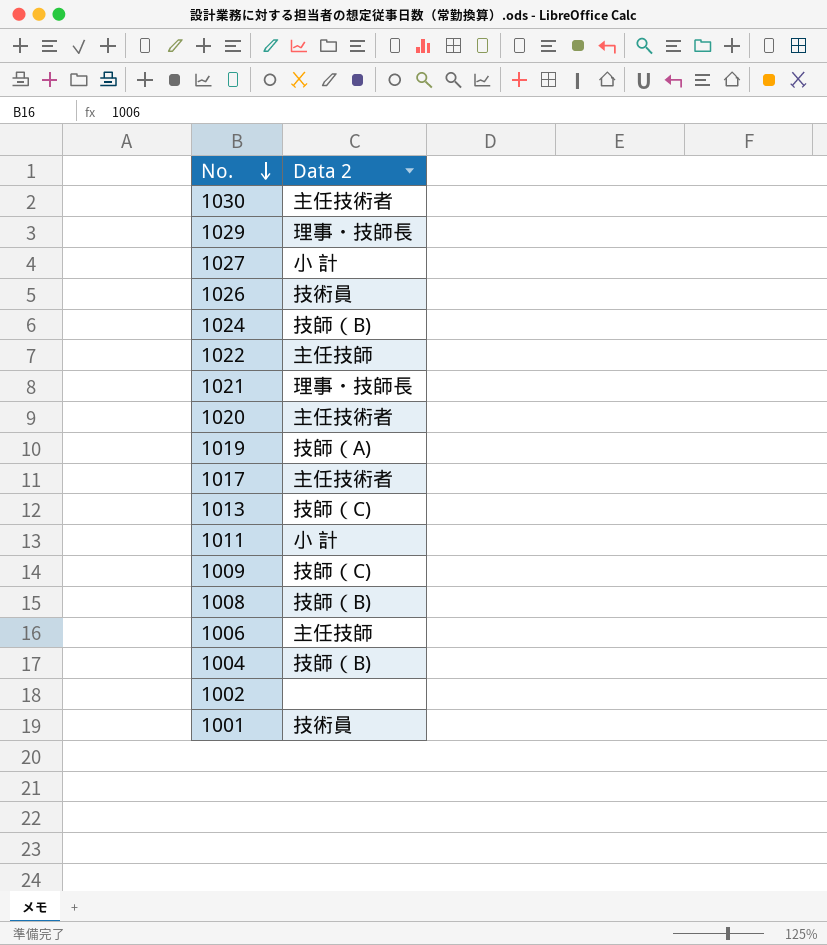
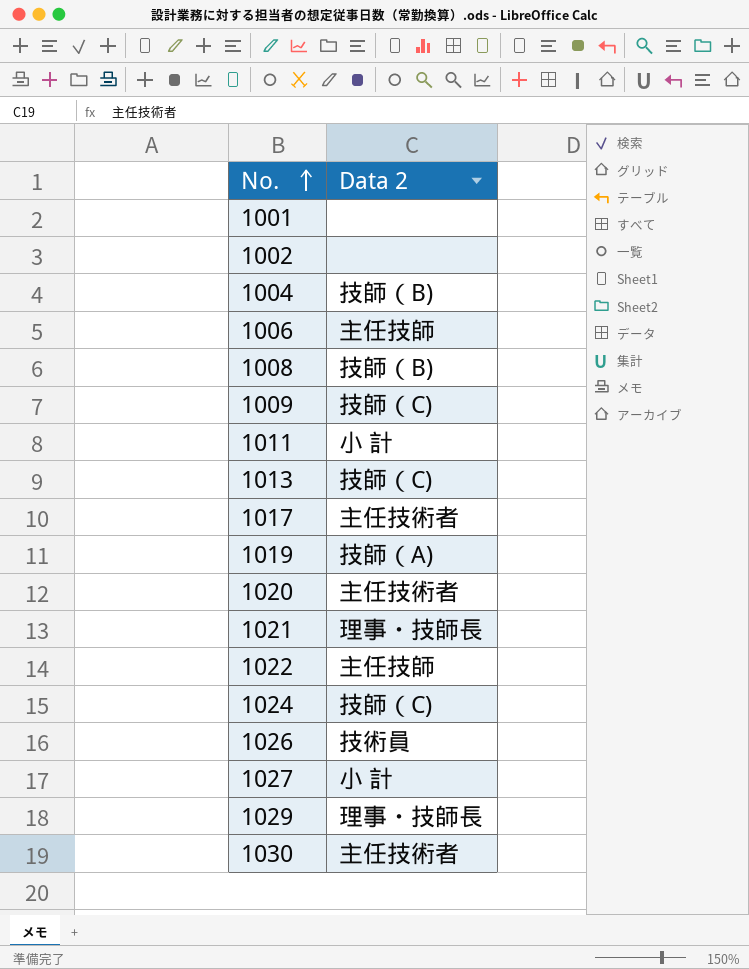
row order: No. descending -> No. ascending
1001 | Data 2: 技術員 -> none
1024 | Data 2: 技師（B) -> 技師（C)

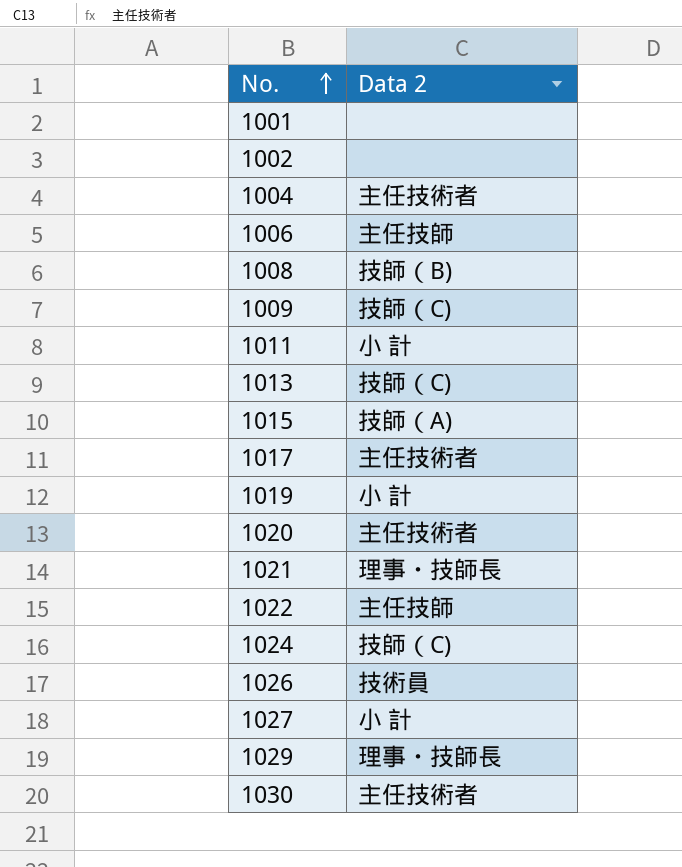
1004 | Data 2: 技師（B) -> 主任技術者
row 1015: none -> 技師（A)
1019 | Data 2: 技師（A) -> 小 計

